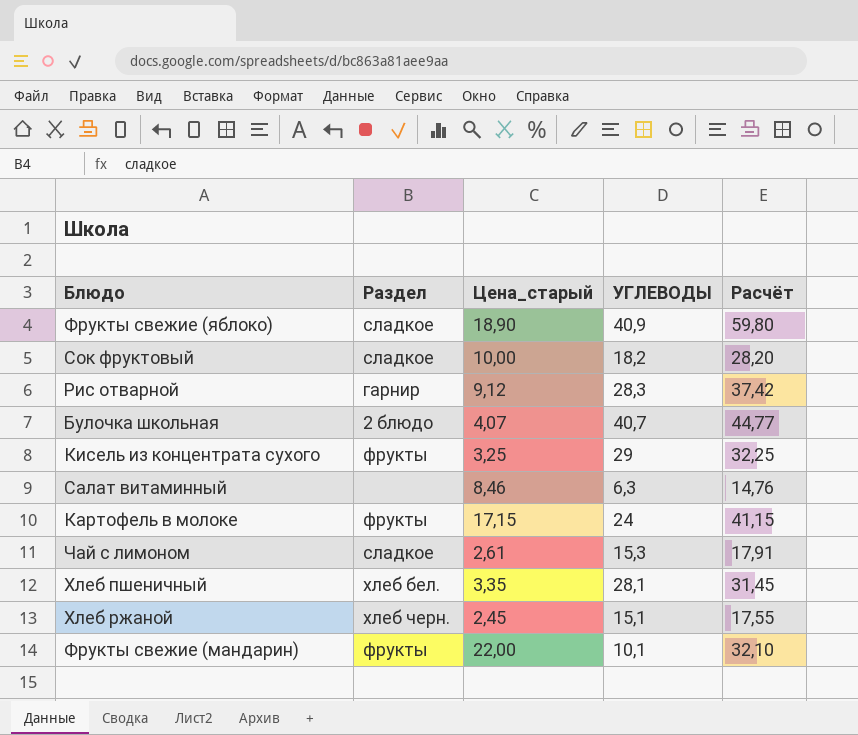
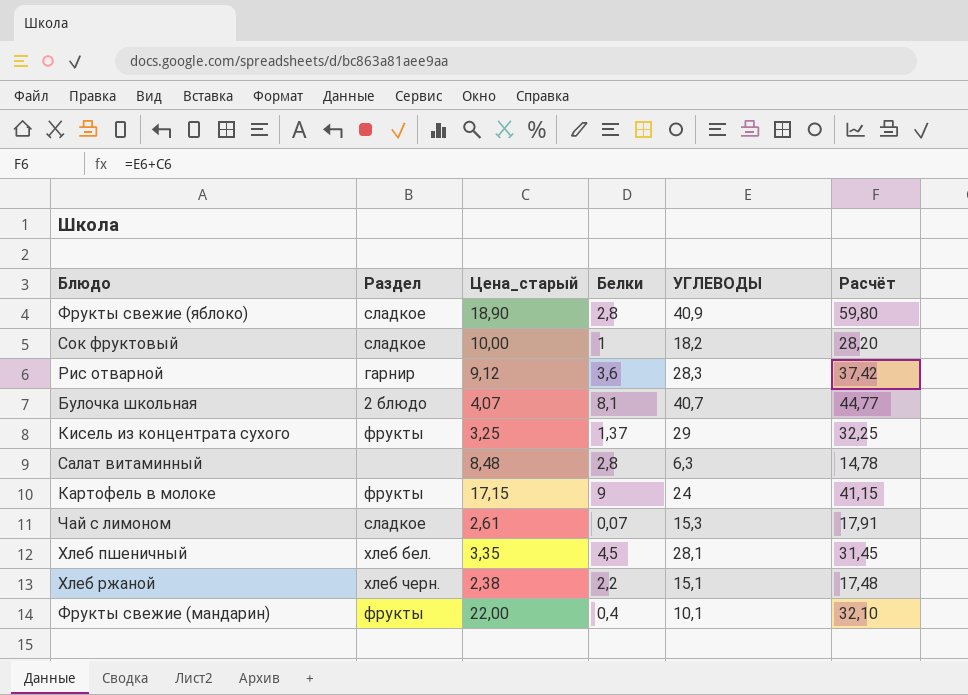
column Белки | position: none -> 4
Салат витаминный | Цена_старый: 8,46 -> 8,48
Салат витаминный | Расчёт: 14,76 -> 14,78
Хлеб ржаной | Цена_старый: 2,45 -> 2,38
Хлеб ржаной | Расчёт: 17,55 -> 17,48

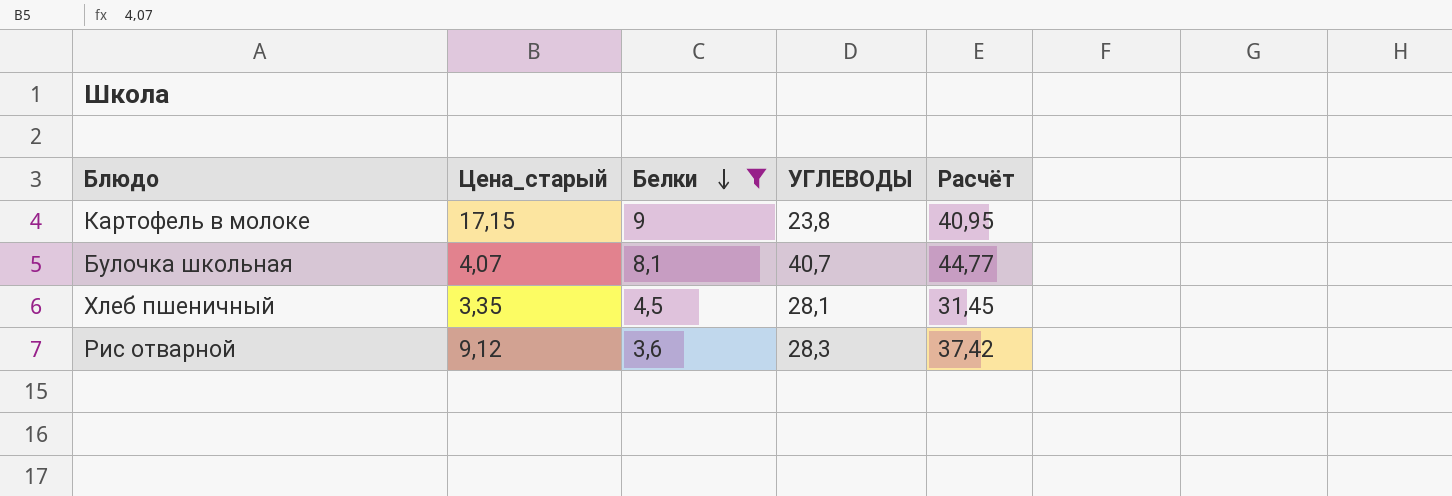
filter: none -> Белки >= 3,6
row order: none -> Белки descending
column Раздел | position: 2 -> none
Картофель в молоке | УГЛЕВОДЫ: 24 -> 23,8
Картофель в молоке | Расчёт: 41,15 -> 40,95

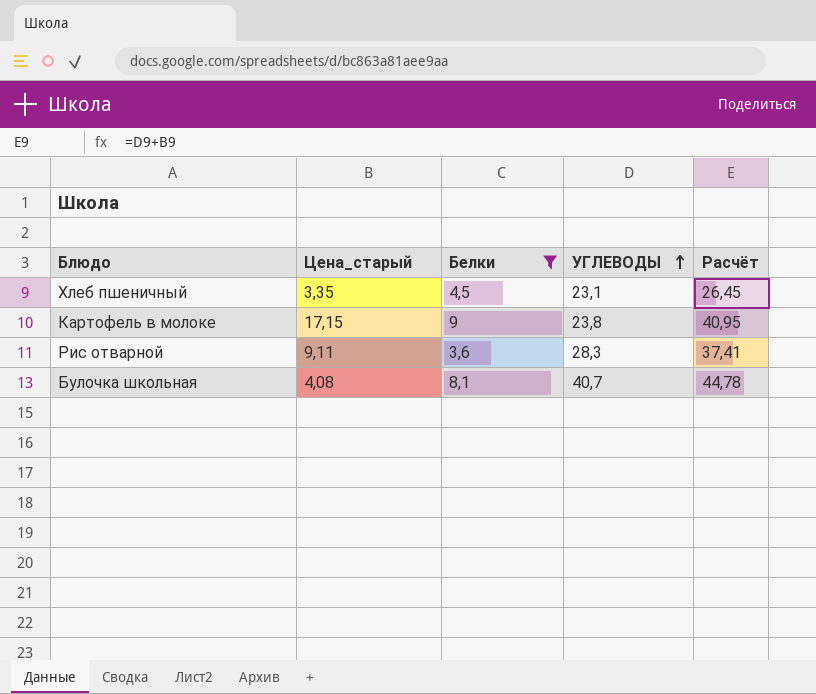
row order: Белки descending -> УГЛЕВОДЫ ascending
Хлеб пшеничный | УГЛЕВОДЫ: 28,1 -> 23,1
Хлеб пшеничный | Расчёт: 31,45 -> 26,45
Рис отварной | Цена_старый: 9,12 -> 9,11
Рис отварной | Расчёт: 37,42 -> 37,41
Булочка школьная | Цена_старый: 4,07 -> 4,08
Булочка школьная | Расчёт: 44,77 -> 44,78

